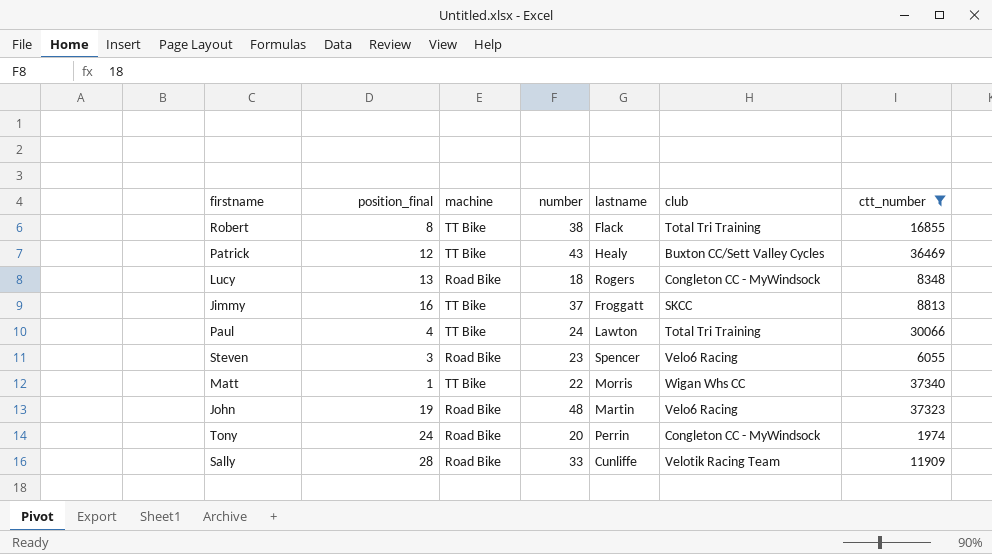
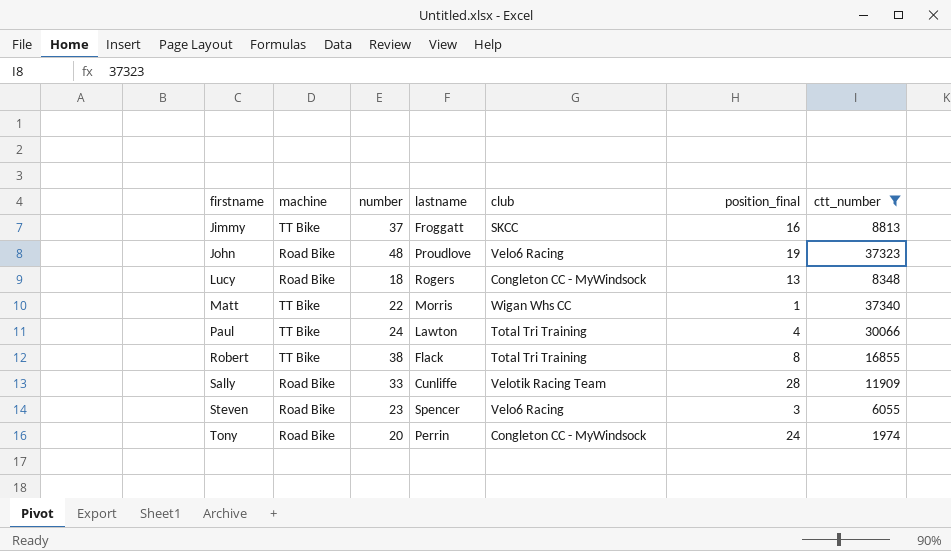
row order: none -> firstname ascending
column position_final | position: 2 -> 6
row Patrick: 12 | TT Bike | 43 | Healy | Buxton CC/Sett Valley Cycles | 36469 -> none
John | lastname: Martin -> Proudlove

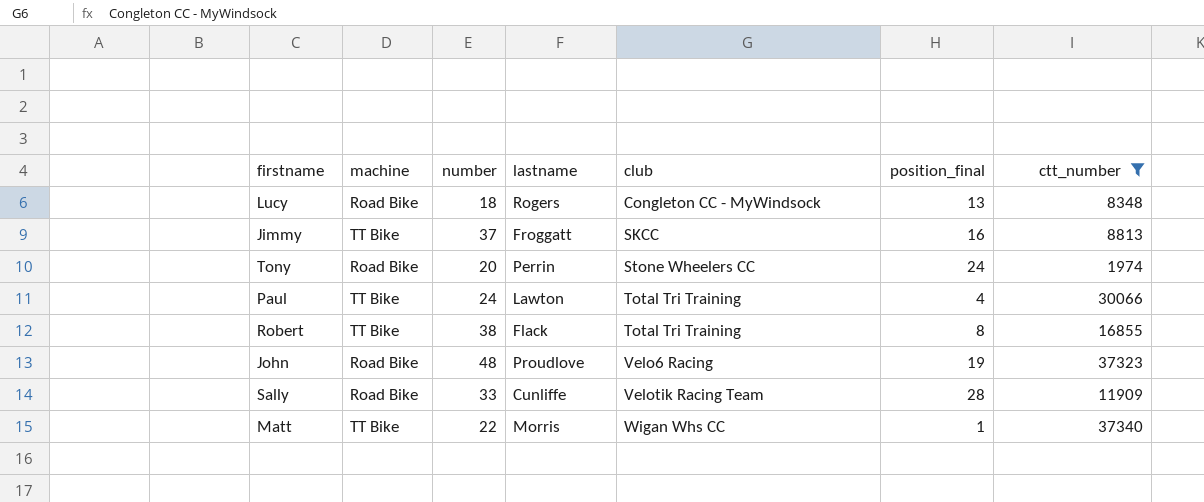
row order: firstname ascending -> club ascending
row Steven: Road Bike | 23 | Spencer | Velo6 Racing | 3 | 6055 -> none
Tony | club: Congleton CC - MyWindsock -> Stone Wheelers CC

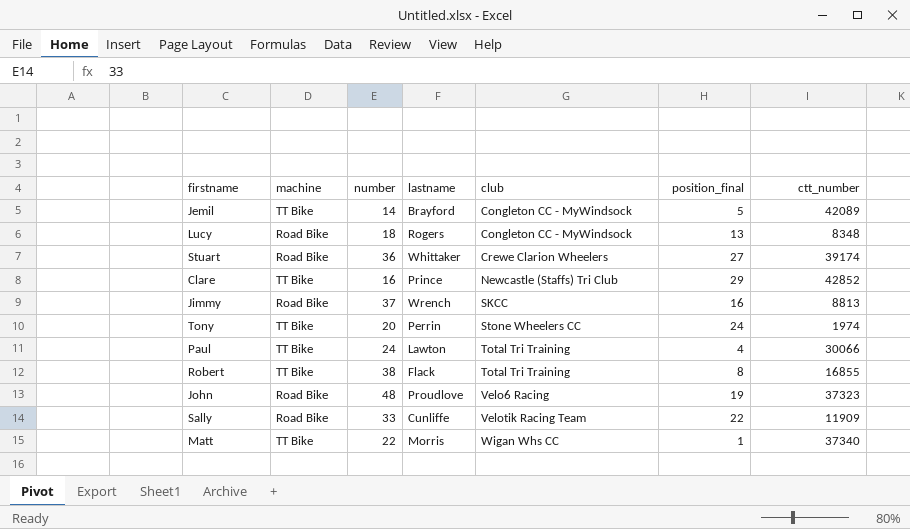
filter: ctt_number <= 37340 -> none
Jimmy | machine: TT Bike -> Road Bike
Jimmy | lastname: Froggatt -> Wrench
Tony | machine: Road Bike -> TT Bike
Sally | position_final: 28 -> 22

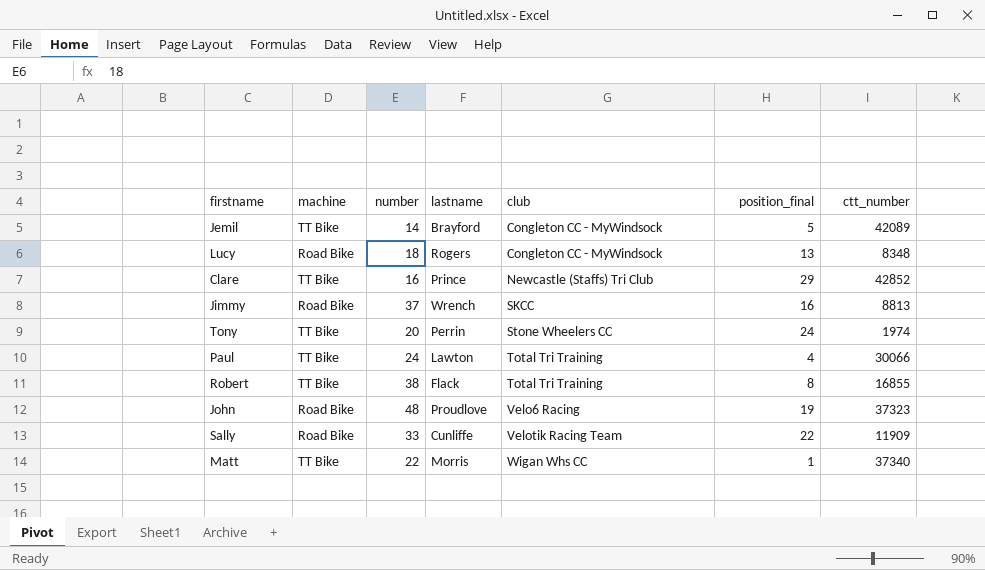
row Stuart: Road Bike | 36 | Whittaker | Crewe Clarion Wheelers | 27 | 39174 -> none

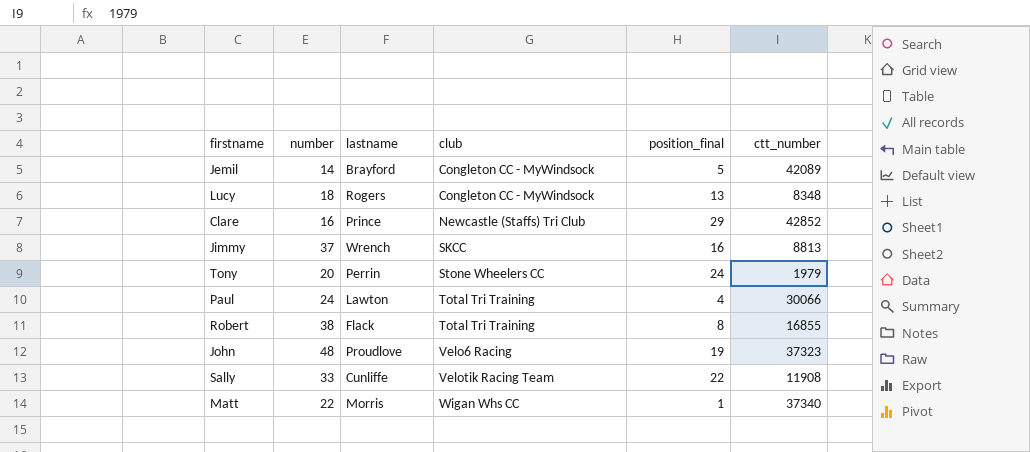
column machine | position: 2 -> none
Tony | ctt_number: 1974 -> 1979
Sally | ctt_number: 11909 -> 11908

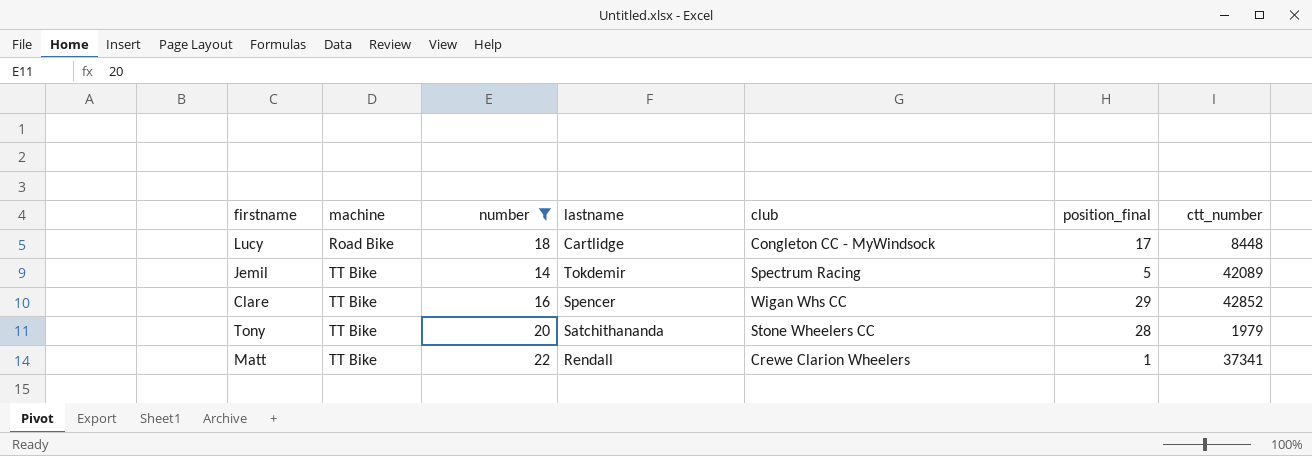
filter: none -> number <= 22
row order: club ascending -> machine ascending
column machine | position: none -> 2
Lucy | lastname: Rogers -> Cartlidge
Lucy | position_final: 13 -> 17
Lucy | ctt_number: 8348 -> 8448
Jemil | lastname: Brayford -> Tokdemir
Jemil | club: Congleton CC - MyWindsock -> Spectrum Racing
Clare | lastname: Prince -> Spencer
Clare | club: Newcastle (Staffs) Tri Club -> Wigan Whs CC
Tony | lastname: Perrin -> Satchithananda
Tony | position_final: 24 -> 28
Matt | lastname: Morris -> Rendall
Matt | club: Wigan Whs CC -> Crewe Clarion Wheelers
Matt | ctt_number: 37340 -> 37341

